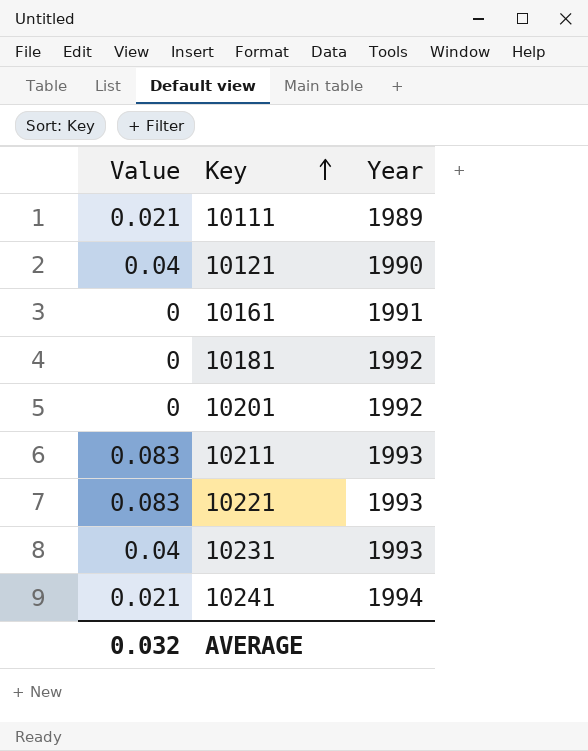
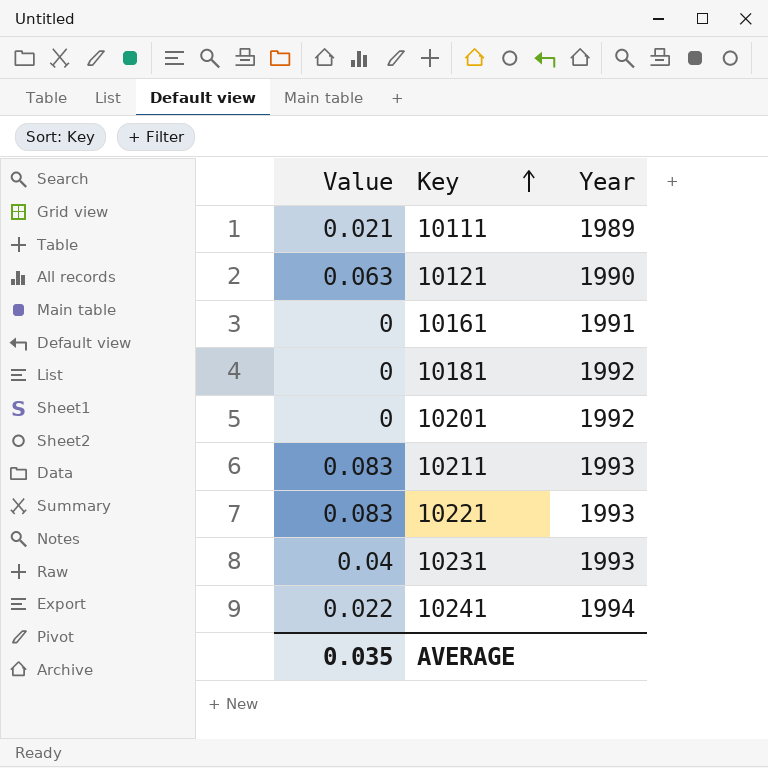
10121 | Value: 0.04 -> 0.063
10241 | Value: 0.021 -> 0.022
AVERAGE | Value: 0.032 -> 0.035

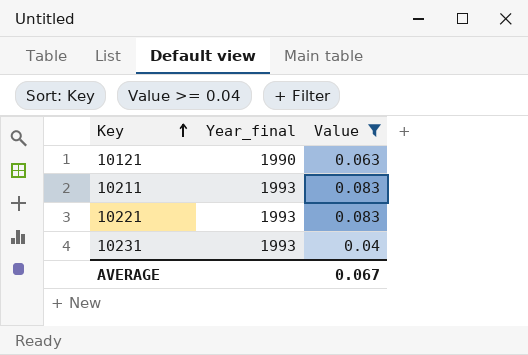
filter: none -> Value >= 0.04
column name: Year -> Year_final
column Value | position: 1 -> 3
AVERAGE | Value: 0.035 -> 0.067

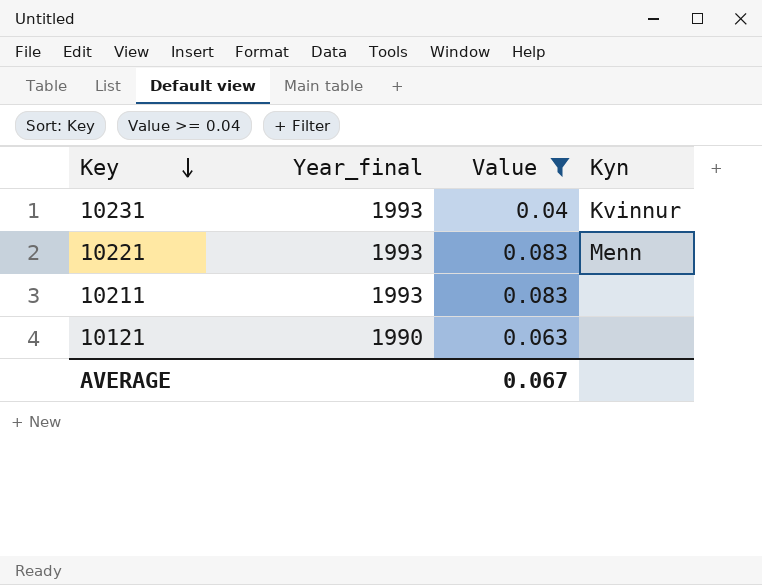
row order: Key ascending -> Key descending
column Kyn | position: none -> 4

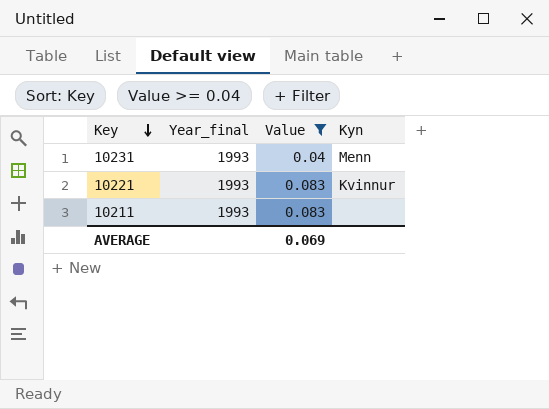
row 10121: 1990 | 0.063 | none -> none
10231 | Kyn: Kvinnur -> Menn
10221 | Kyn: Menn -> Kvinnur
AVERAGE | Value: 0.067 -> 0.069

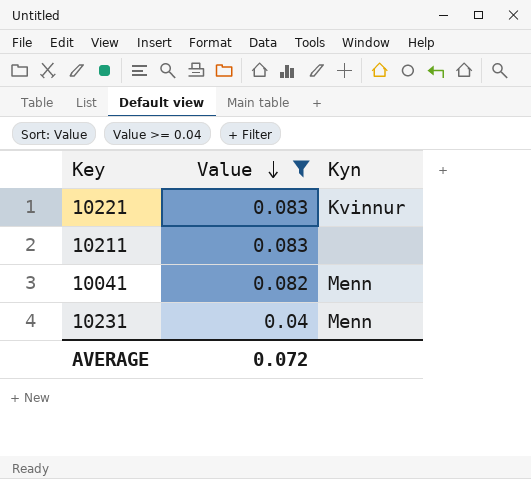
row order: Key descending -> Value descending
column Year_final | position: 2 -> none
row 10041: none -> 0.082 | Menn
AVERAGE | Value: 0.069 -> 0.072

